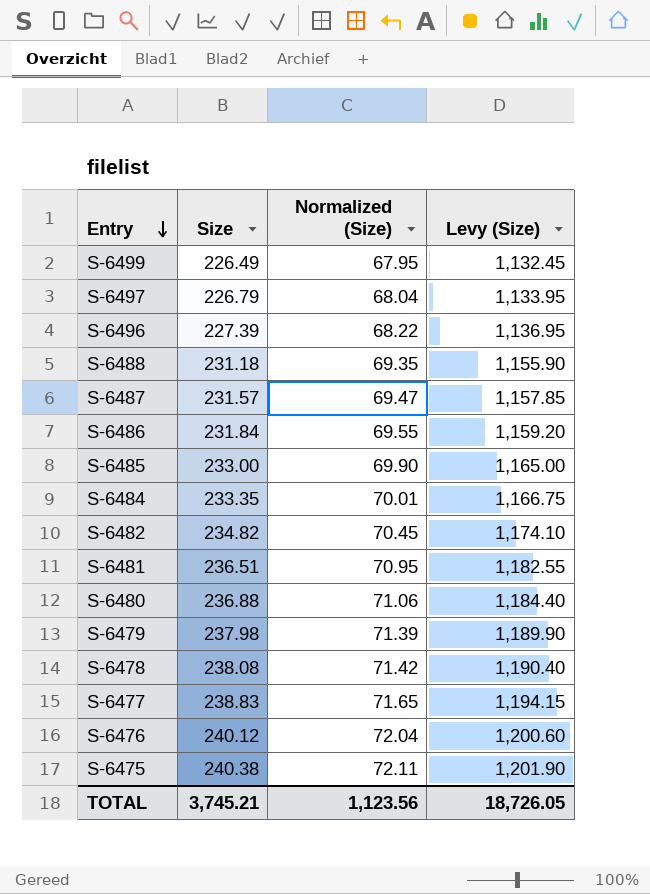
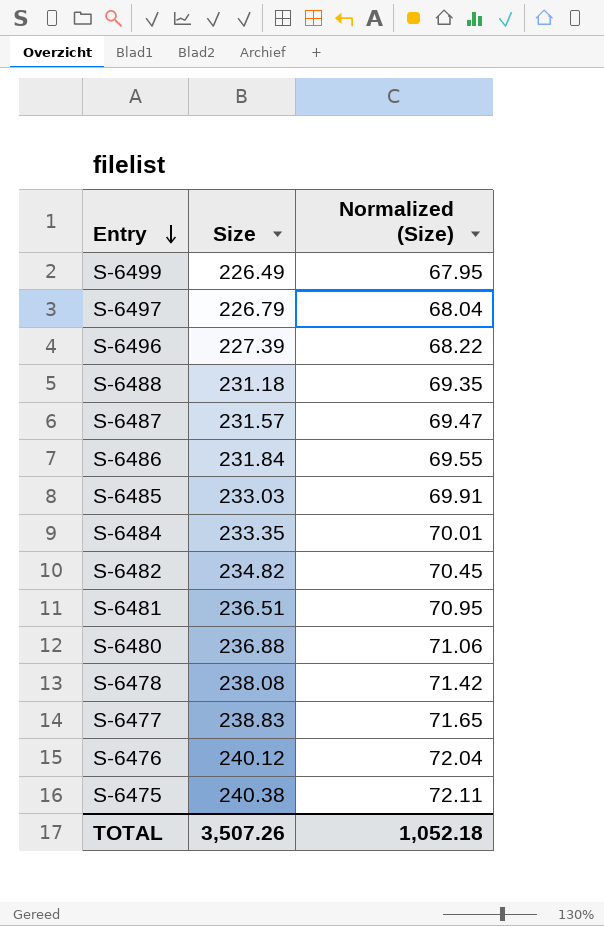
column Levy (Size) | formula: [Size] * 5 -> none
row S-6479: 237.98 | 71.39 | 1,189.90 -> none
S-6485 | Size: 233.00 -> 233.03
S-6485 | Normalized (Size): 69.90 -> 69.91
TOTAL | Size: 3,745.21 -> 3,507.26
TOTAL | Normalized (Size): 1,123.56 -> 1,052.18

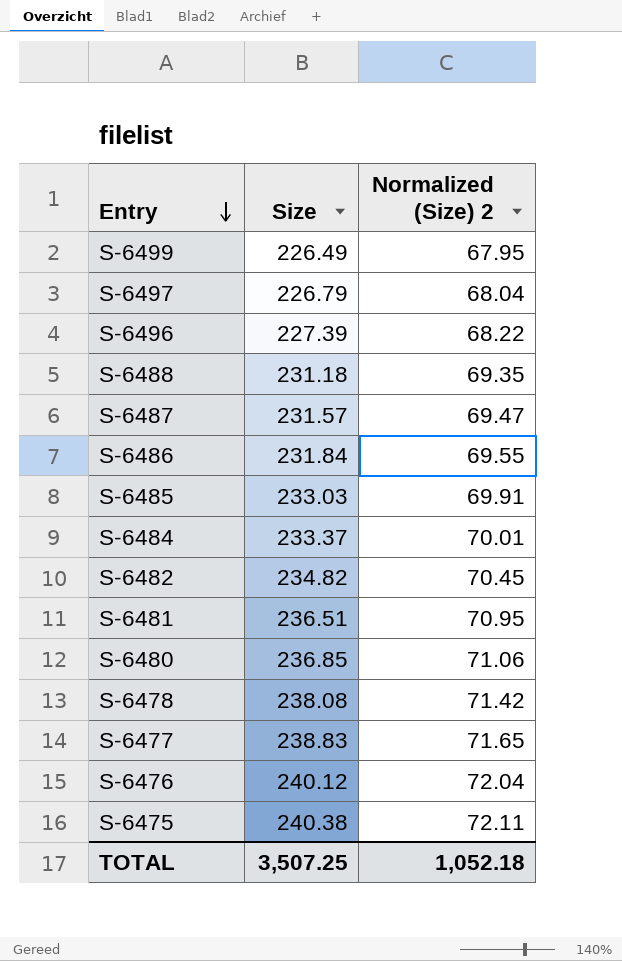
column name: Normalized (Size) -> Normalized (Size) 2
S-6484 | Size: 233.35 -> 233.37
S-6480 | Size: 236.88 -> 236.85
TOTAL | Size: 3,507.26 -> 3,507.25

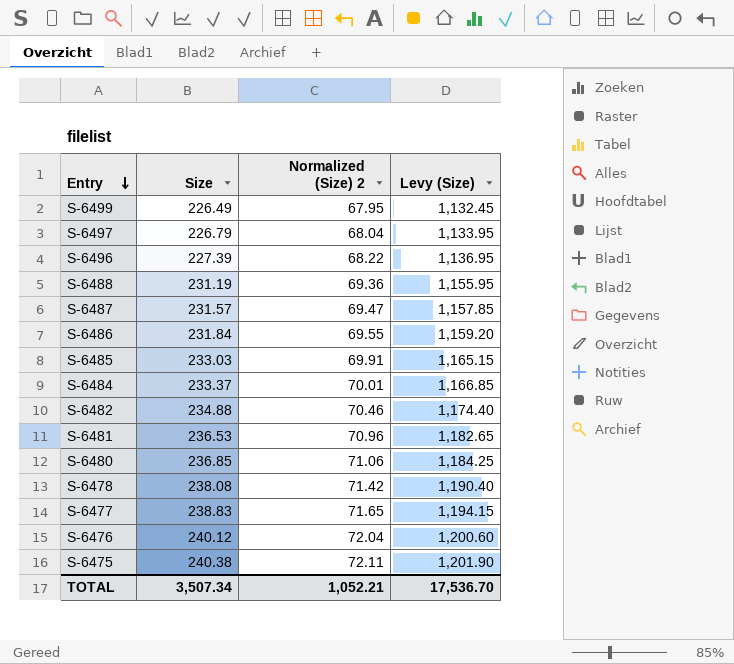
column Levy (Size) | formula: none -> [Size] * 5
S-6488 | Size: 231.18 -> 231.19
S-6488 | Normalized (Size) 2: 69.35 -> 69.36
S-6482 | Size: 234.82 -> 234.88
S-6482 | Normalized (Size) 2: 70.45 -> 70.46
S-6481 | Size: 236.51 -> 236.53
S-6481 | Normalized (Size) 2: 70.95 -> 70.96
TOTAL | Size: 3,507.25 -> 3,507.34
TOTAL | Normalized (Size) 2: 1,052.18 -> 1,052.21

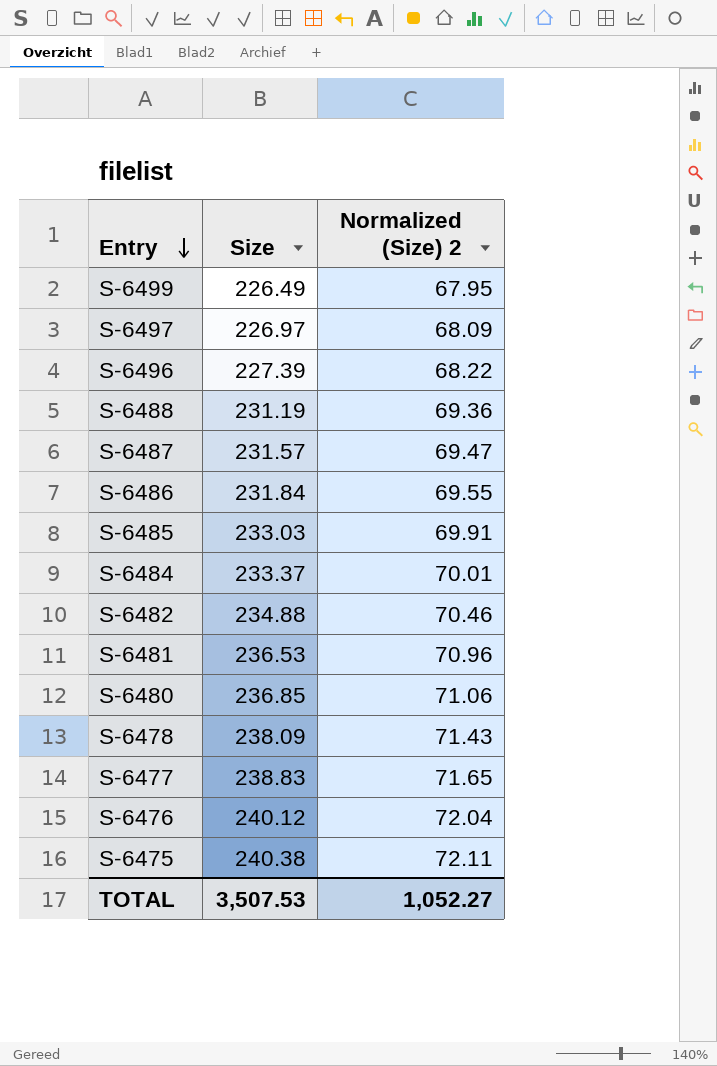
column Levy (Size) | formula: [Size] * 5 -> none
S-6497 | Size: 226.79 -> 226.97
S-6497 | Normalized (Size) 2: 68.04 -> 68.09
S-6478 | Size: 238.08 -> 238.09
S-6478 | Normalized (Size) 2: 71.42 -> 71.43
TOTAL | Size: 3,507.34 -> 3,507.53
TOTAL | Normalized (Size) 2: 1,052.21 -> 1,052.27

